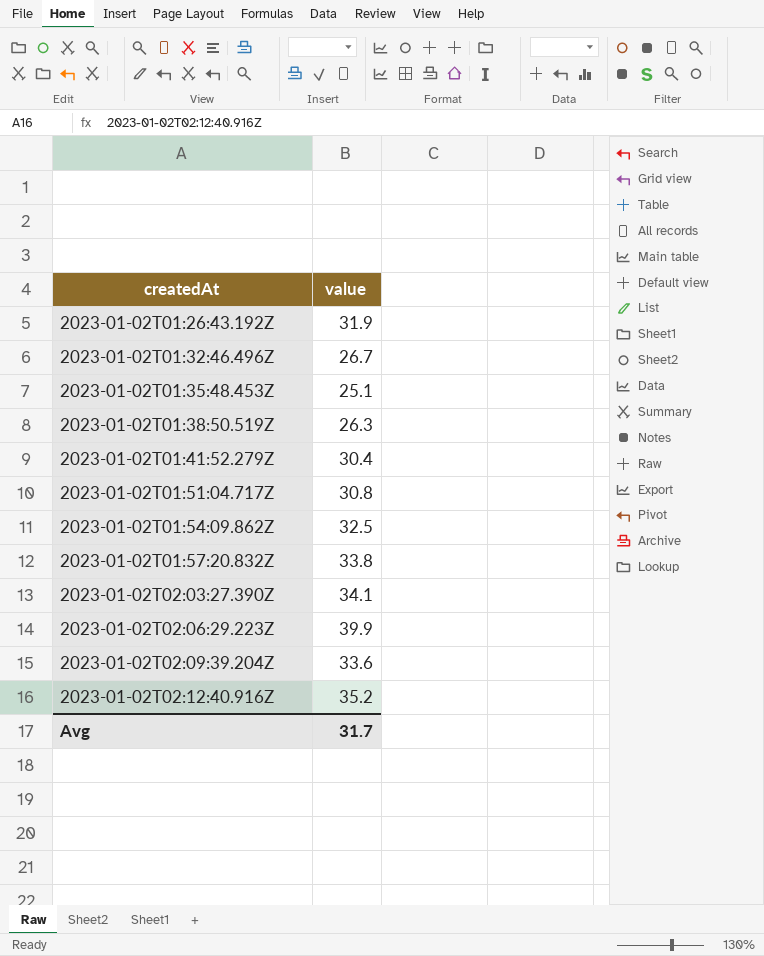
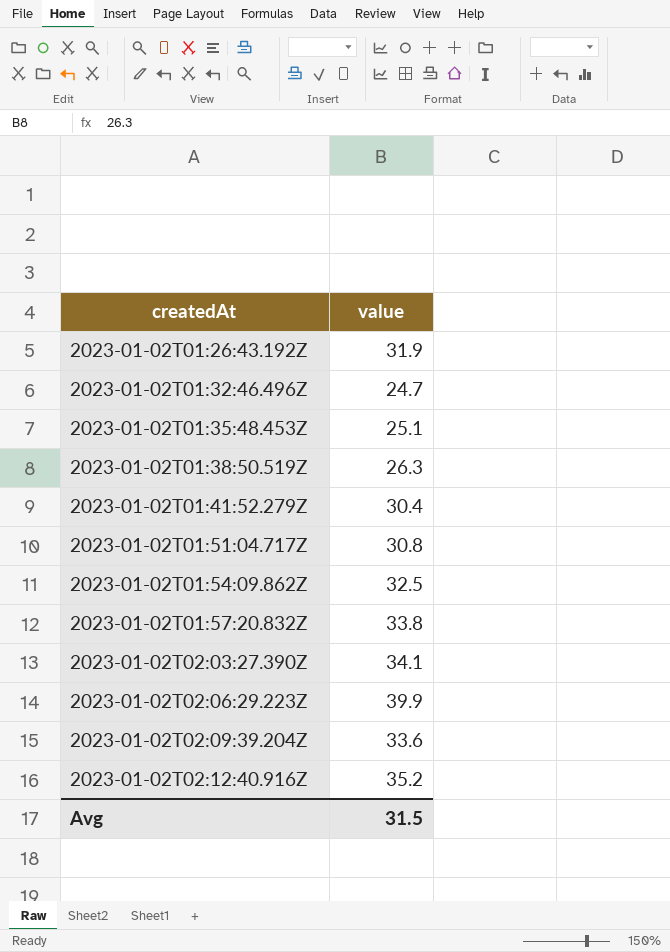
2023-01-02T01:32:46.496Z | value: 26.7 -> 24.7
Avg | value: 31.7 -> 31.5

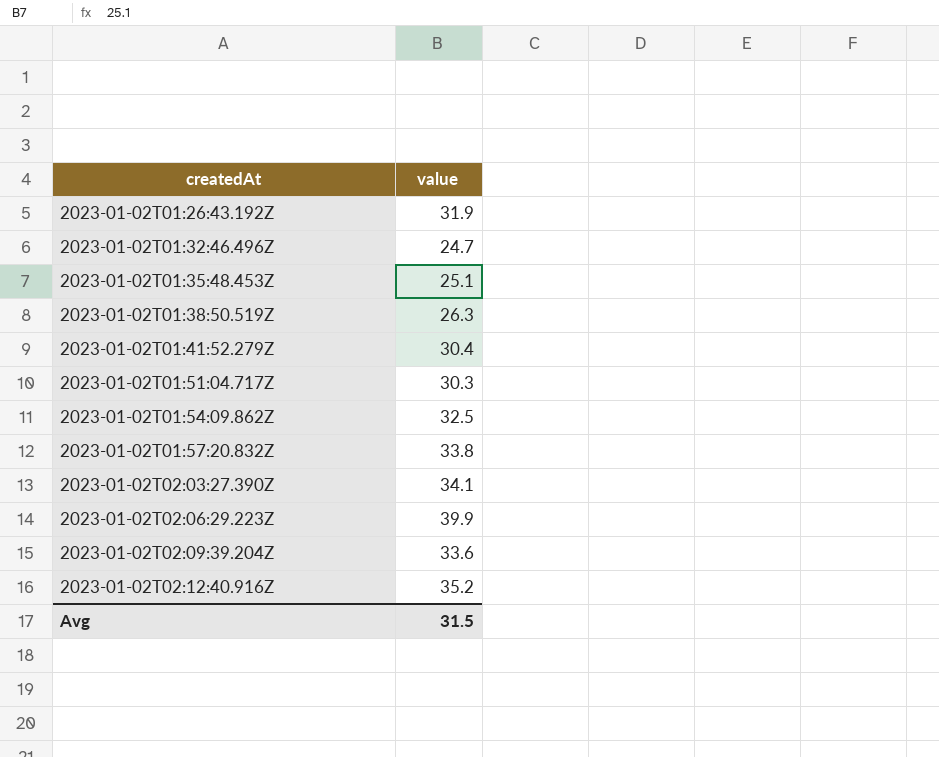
2023-01-02T01:51:04.717Z | value: 30.8 -> 30.3

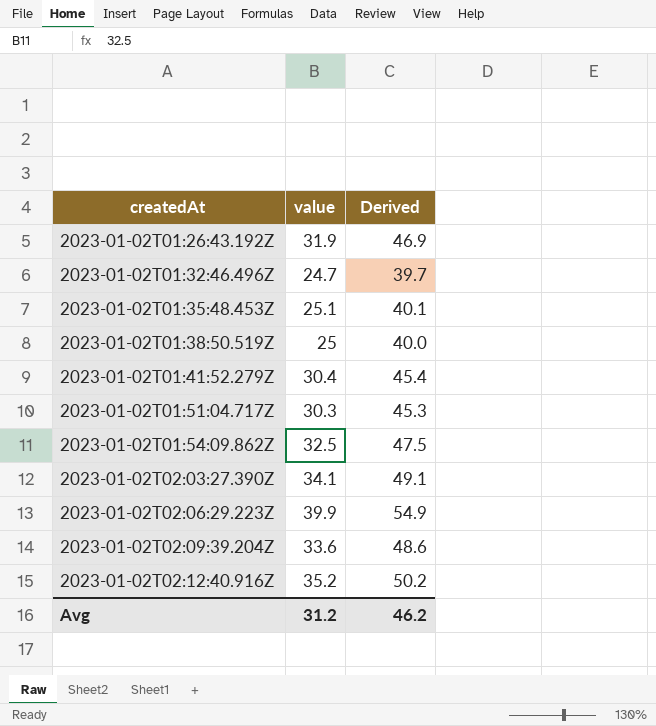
column Derived | formula: none -> [value] + 15
row 2023-01-02T01:57:20.832Z: 33.8 -> none
2023-01-02T01:38:50.519Z | value: 26.3 -> 25
Avg | value: 31.5 -> 31.2

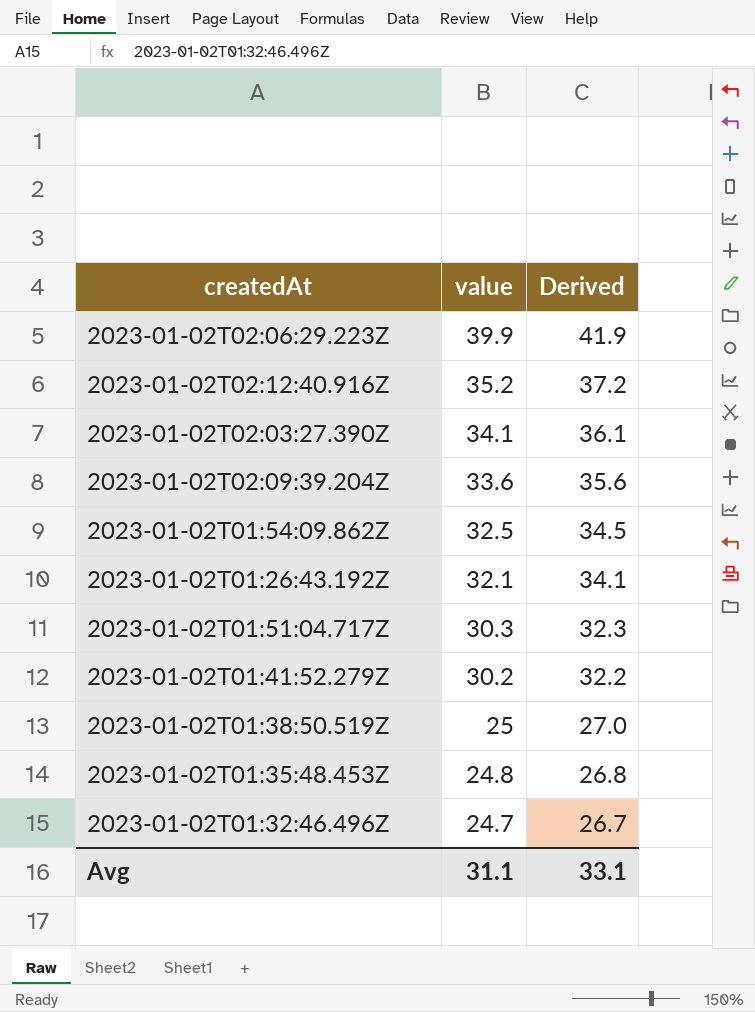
row order: createdAt ascending -> value descending
column Derived | formula: [value] + 15 -> [value] + 2
2023-01-02T01:26:43.192Z | value: 31.9 -> 32.1
2023-01-02T01:41:52.279Z | value: 30.4 -> 30.2
2023-01-02T01:35:48.453Z | value: 25.1 -> 24.8
Avg | value: 31.2 -> 31.1
Avg | Derived: 46.2 -> 33.1

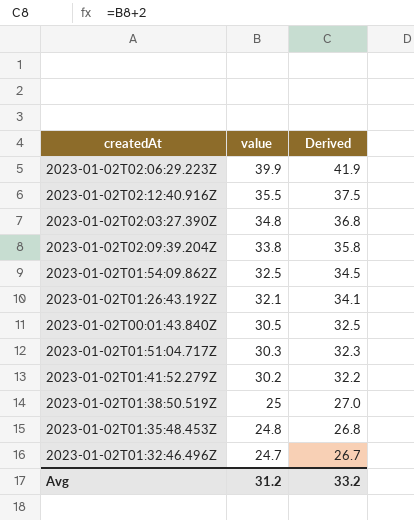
2023-01-02T02:12:40.916Z | value: 35.2 -> 35.5
2023-01-02T02:12:40.916Z | Derived: 37.2 -> 37.5
2023-01-02T02:03:27.390Z | value: 34.1 -> 34.8
2023-01-02T02:03:27.390Z | Derived: 36.1 -> 36.8
2023-01-02T02:09:39.204Z | value: 33.6 -> 33.8
2023-01-02T02:09:39.204Z | Derived: 35.6 -> 35.8
row 2023-01-02T00:01:43.840Z: none -> 30.5 | 32.5
Avg | value: 31.1 -> 31.2
Avg | Derived: 33.1 -> 33.2

